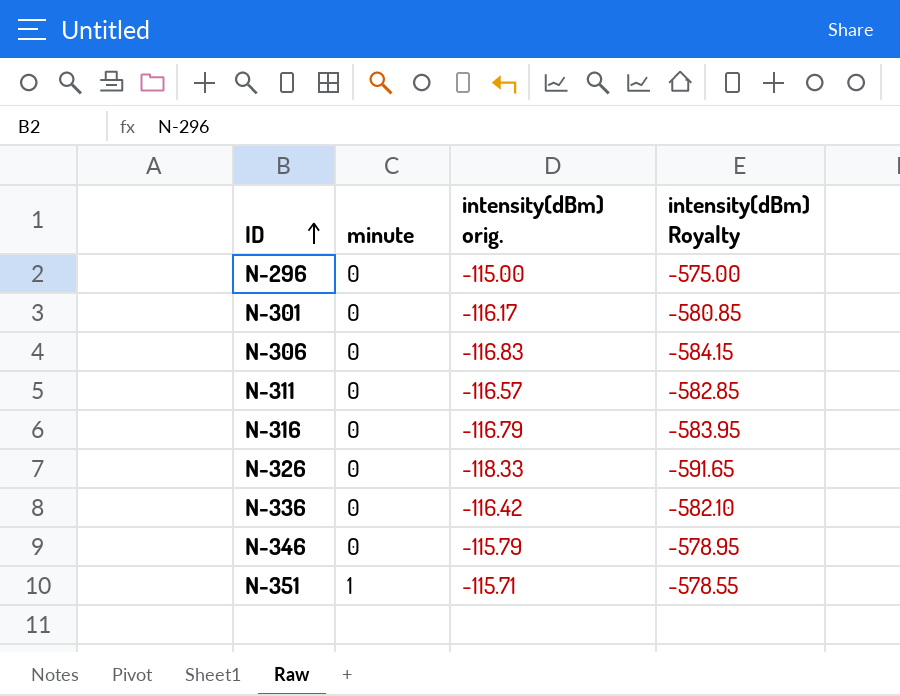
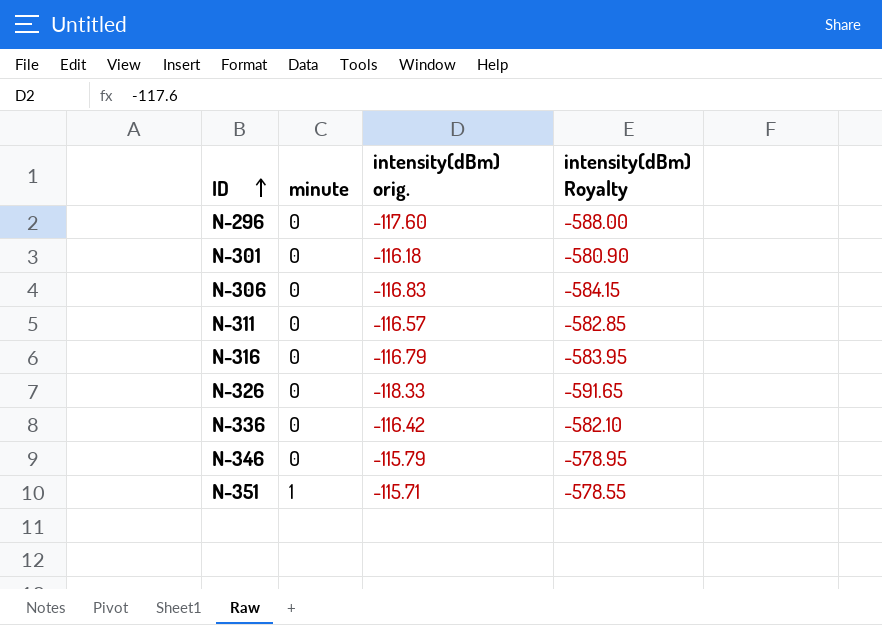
N-296 | intensity(dBm) orig.: -115.00 -> -117.60
N-296 | intensity(dBm) Royalty: -575.00 -> -588.00
N-301 | intensity(dBm) orig.: -116.17 -> -116.18
N-301 | intensity(dBm) Royalty: -580.85 -> -580.90

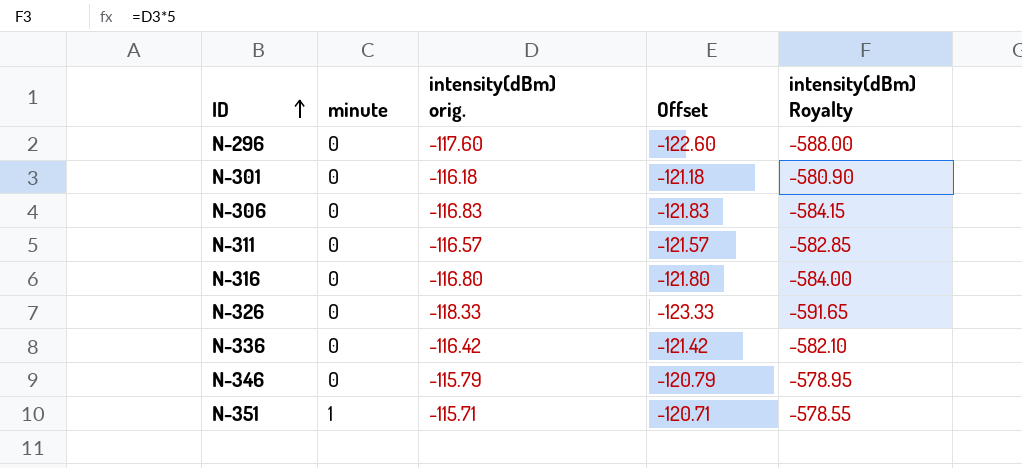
column Offset | formula: none -> [intensity(dBm) orig.] - 5
N-316 | intensity(dBm) orig.: -116.79 -> -116.80
N-316 | intensity(dBm) Royalty: -583.95 -> -584.00

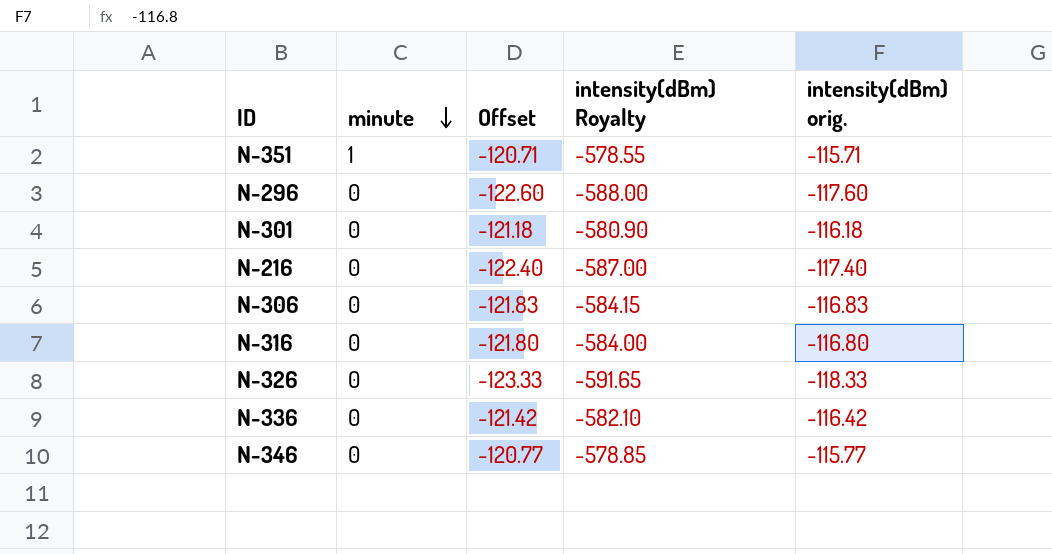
row order: ID ascending -> minute descending
column intensity(dBm) orig. | position: 3 -> 5
row N-311: 0 | -116.57 | -121.57 | -582.85 -> none
row N-216: none -> 0 | -122.40 | -587.00 | -117.40
N-346 | Offset: -120.79 -> -120.77
N-346 | intensity(dBm) Royalty: -578.95 -> -578.85
N-346 | intensity(dBm) orig.: -115.79 -> -115.77

